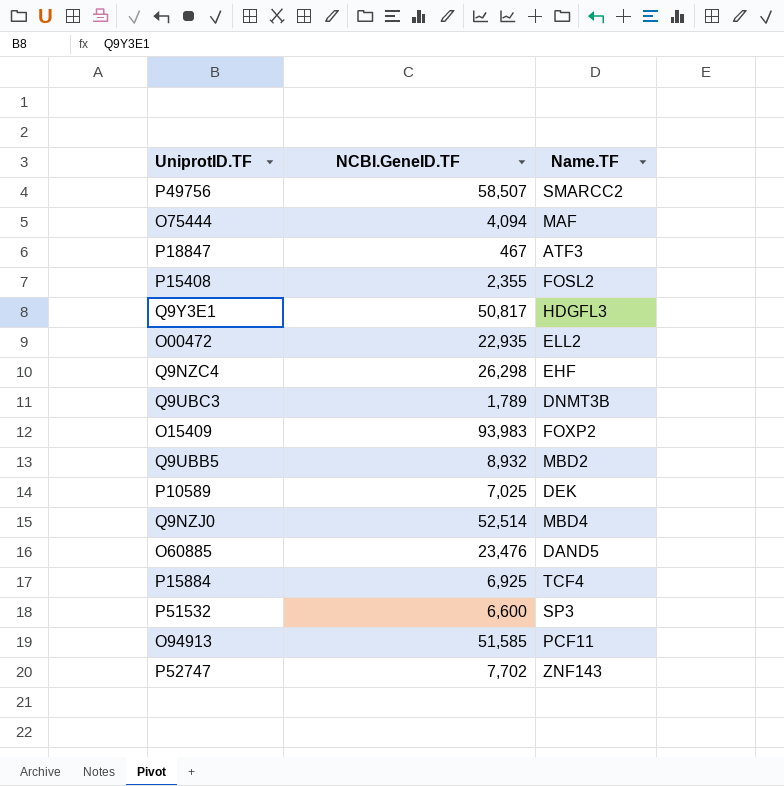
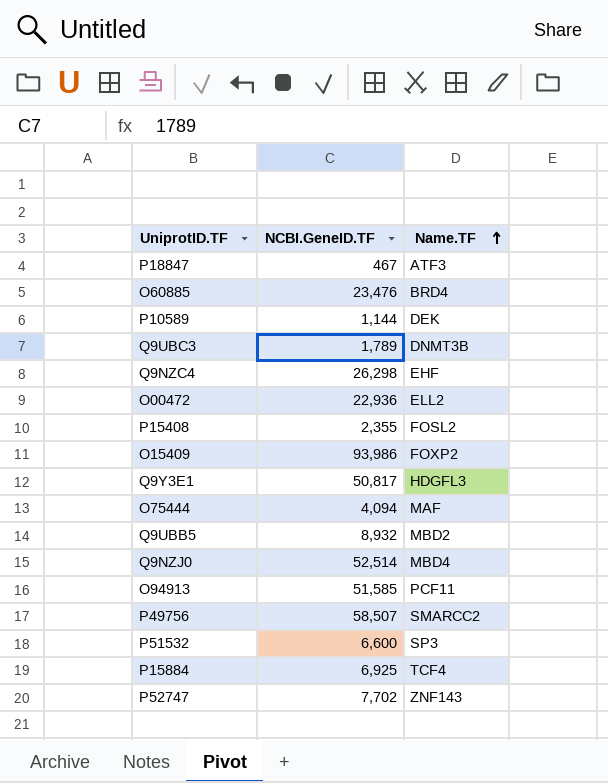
row order: none -> Name.TF ascending
O60885 | Name.TF: DAND5 -> BRD4
P10589 | NCBI.GeneID.TF: 7,025 -> 1,144
O00472 | NCBI.GeneID.TF: 22,935 -> 22,936
O15409 | NCBI.GeneID.TF: 93,983 -> 93,986

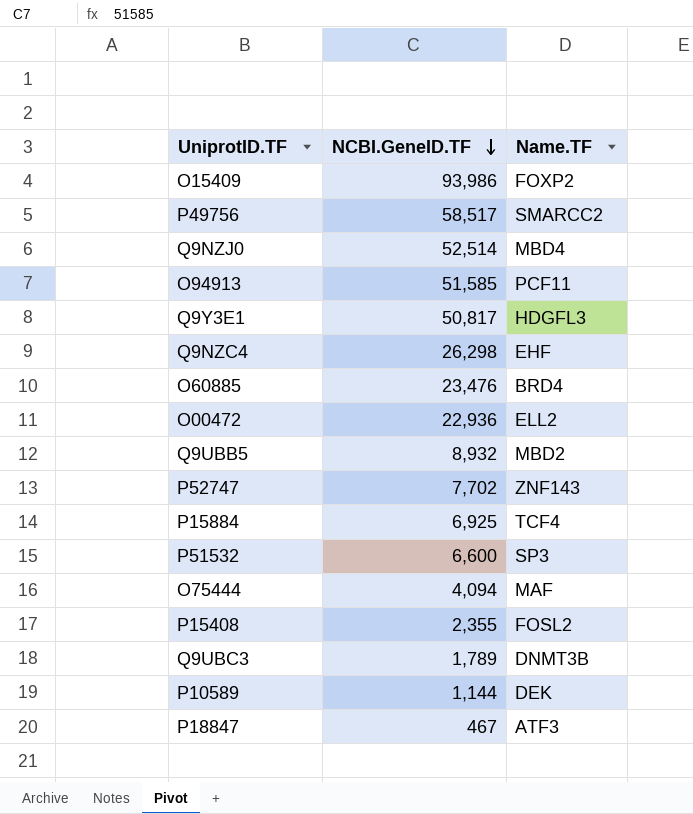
row order: Name.TF ascending -> NCBI.GeneID.TF descending
P49756 | NCBI.GeneID.TF: 58,507 -> 58,517

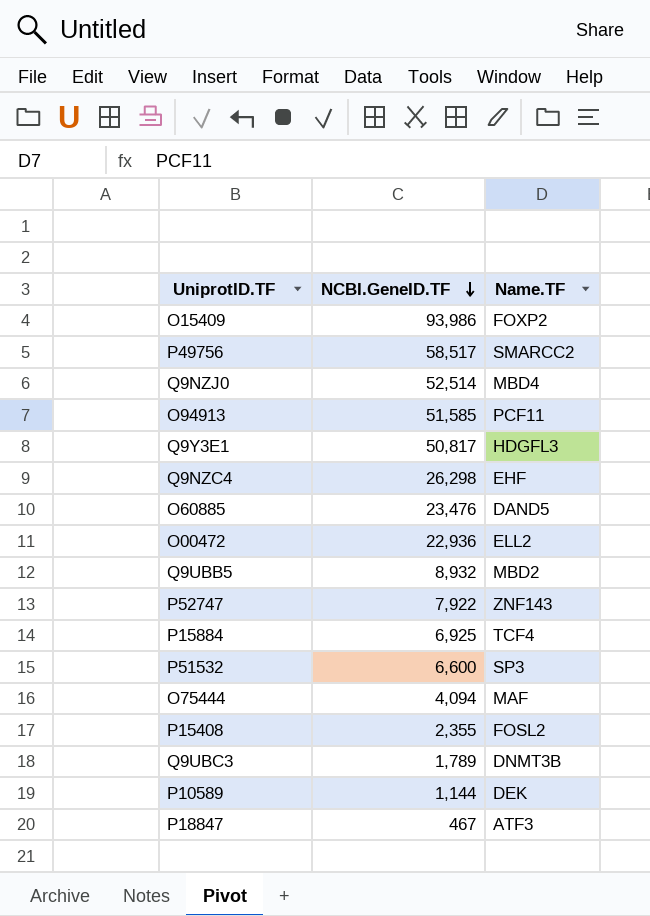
O60885 | Name.TF: BRD4 -> DAND5
P52747 | NCBI.GeneID.TF: 7,702 -> 7,922

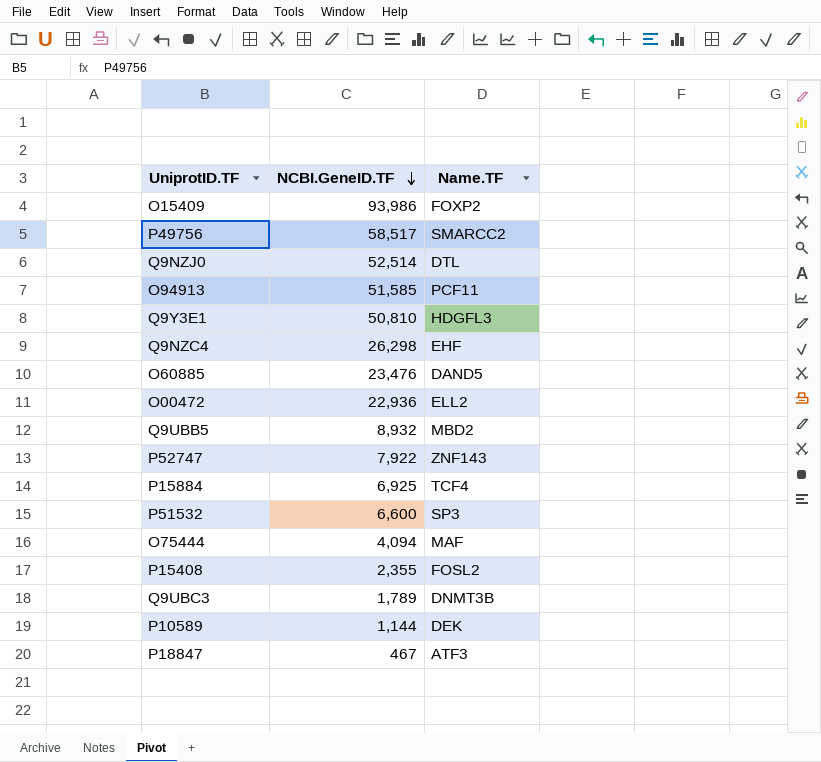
Q9NZJ0 | Name.TF: MBD4 -> DTL
Q9Y3E1 | NCBI.GeneID.TF: 50,817 -> 50,810

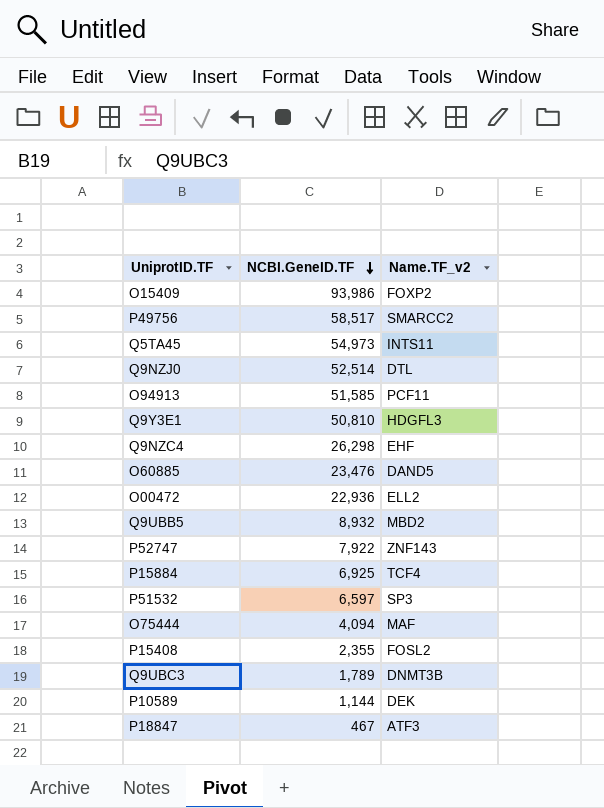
column name: Name.TF -> Name.TF_v2
row Q5TA45: none -> 54,973 | INTS11
P51532 | NCBI.GeneID.TF: 6,600 -> 6,597

